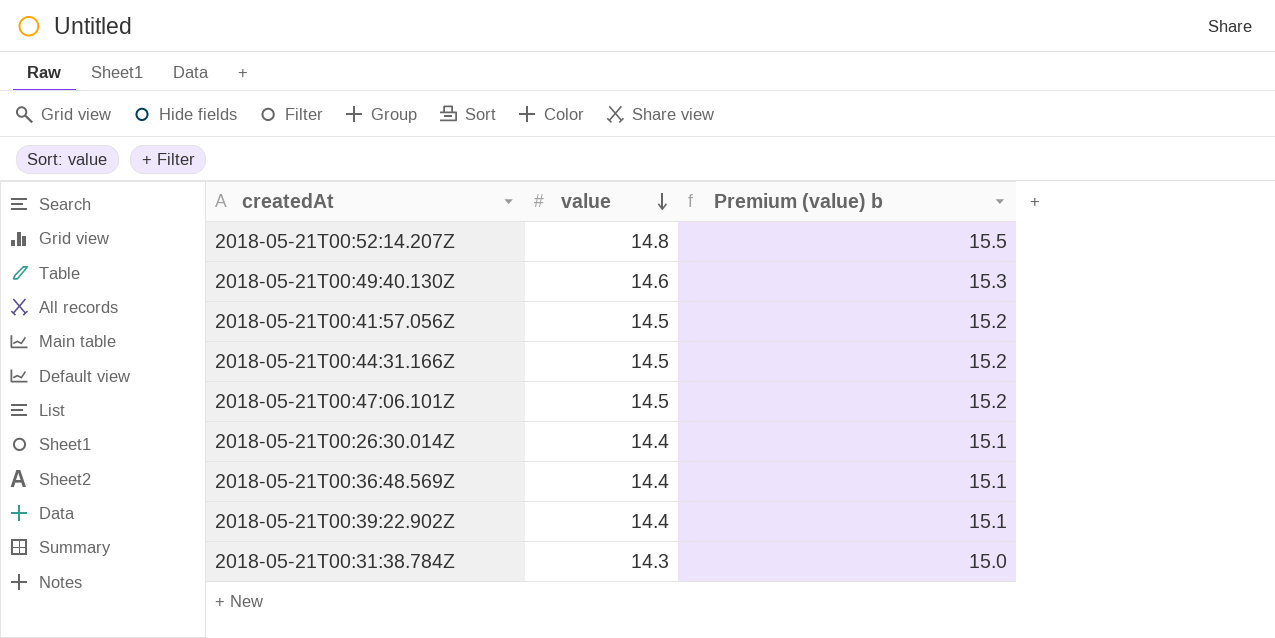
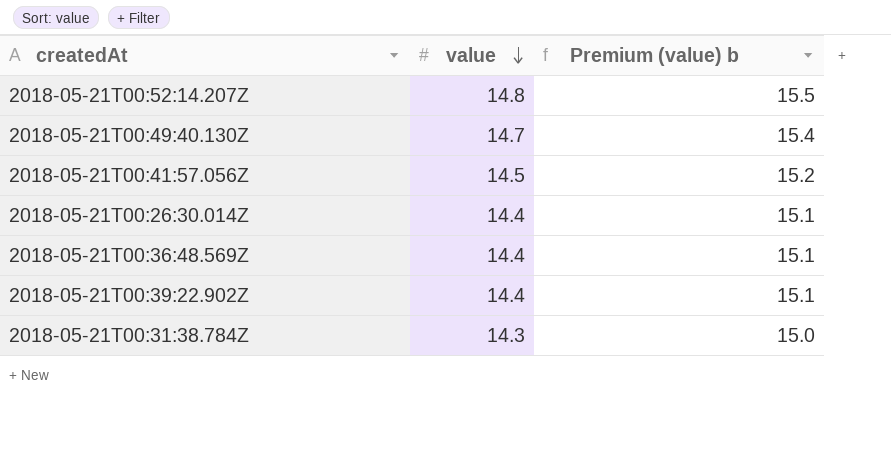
row 2018-05-21T00:44:31.166Z: 14.5 | 15.2 -> none
row 2018-05-21T00:47:06.101Z: 14.5 | 15.2 -> none
2018-05-21T00:49:40.130Z | value: 14.6 -> 14.7
2018-05-21T00:49:40.130Z | Premium (value) b: 15.3 -> 15.4

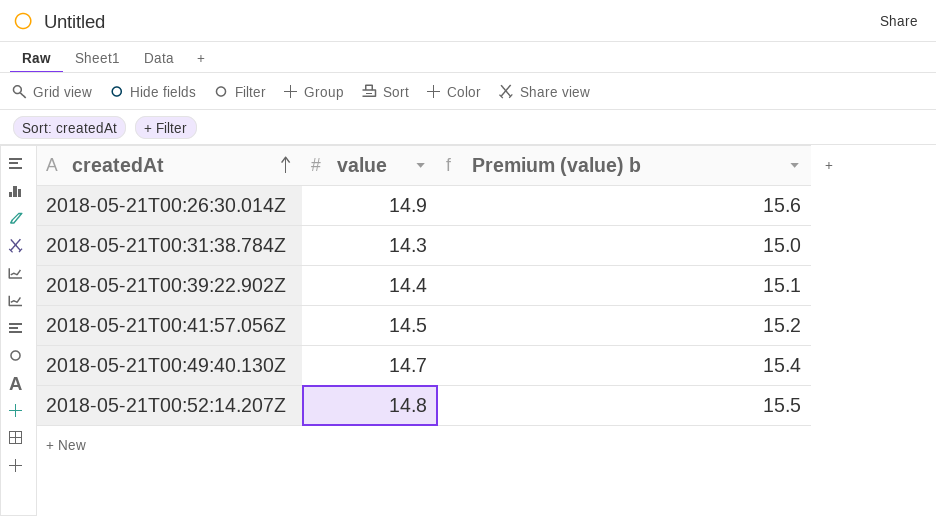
row order: value descending -> createdAt ascending
row 2018-05-21T00:36:48.569Z: 14.4 | 15.1 -> none
2018-05-21T00:26:30.014Z | value: 14.4 -> 14.9
2018-05-21T00:26:30.014Z | Premium (value) b: 15.1 -> 15.6

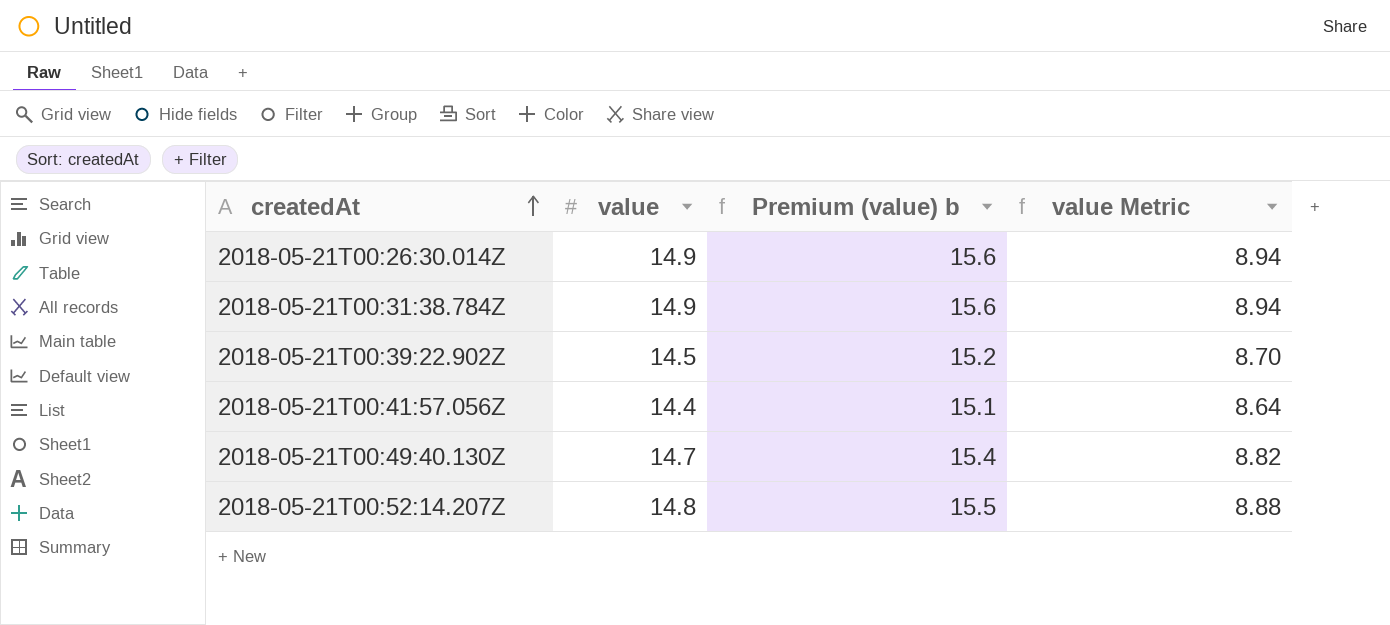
column value Metric | formula: none -> [value] * 0.6
2018-05-21T00:31:38.784Z | value: 14.3 -> 14.9
2018-05-21T00:31:38.784Z | Premium (value) b: 15.0 -> 15.6
2018-05-21T00:39:22.902Z | value: 14.4 -> 14.5
2018-05-21T00:39:22.902Z | Premium (value) b: 15.1 -> 15.2
2018-05-21T00:41:57.056Z | value: 14.5 -> 14.4
2018-05-21T00:41:57.056Z | Premium (value) b: 15.2 -> 15.1

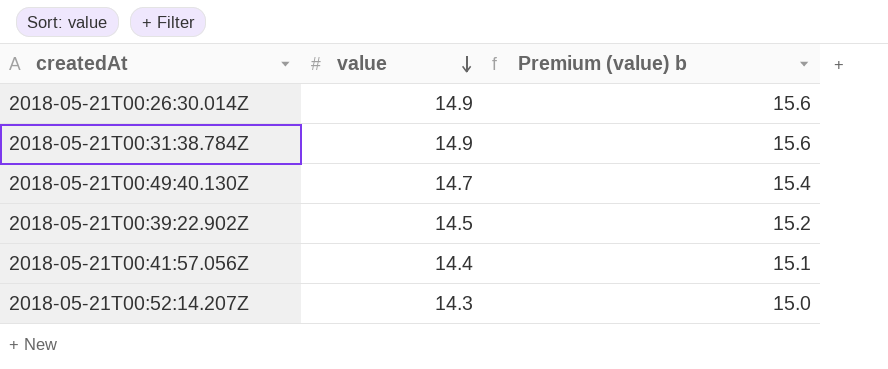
row order: createdAt ascending -> value descending
column value Metric | formula: [value] * 0.6 -> none
2018-05-21T00:52:14.207Z | value: 14.8 -> 14.3
2018-05-21T00:52:14.207Z | Premium (value) b: 15.5 -> 15.0

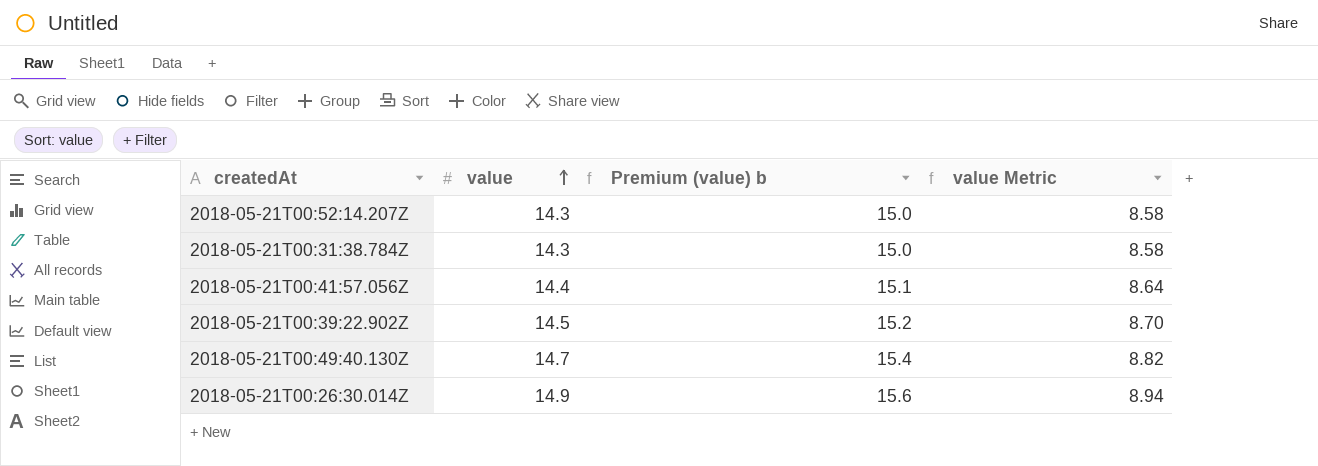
row order: value descending -> value ascending
column value Metric | formula: none -> [value] * 0.6
2018-05-21T00:31:38.784Z | value: 14.9 -> 14.3
2018-05-21T00:31:38.784Z | Premium (value) b: 15.6 -> 15.0

